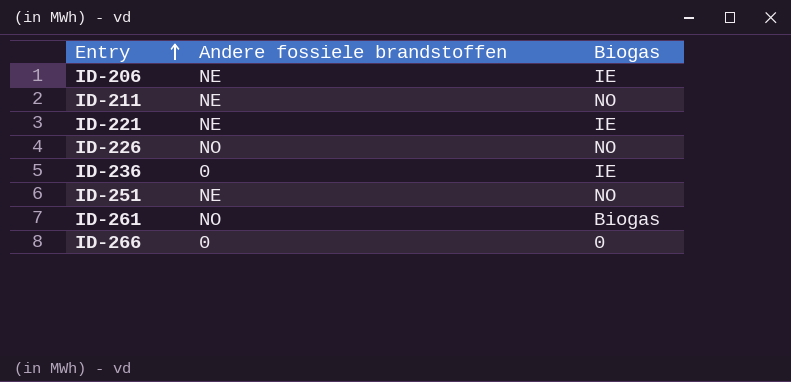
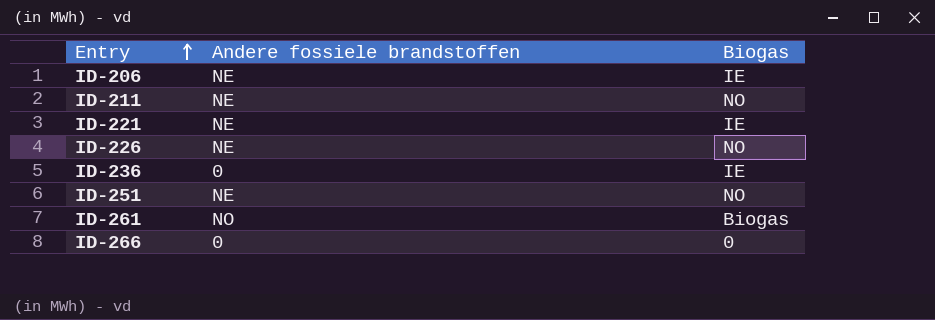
ID-226 | Andere fossiele brandstoffen: NO -> NE

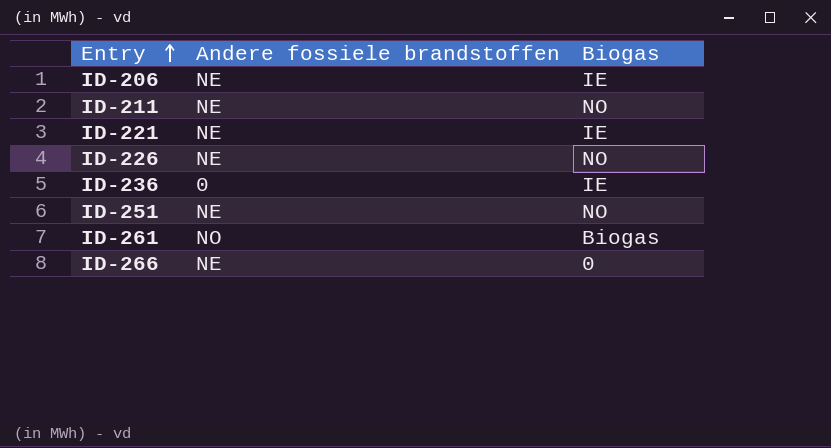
ID-266 | Andere fossiele brandstoffen: 0 -> NE

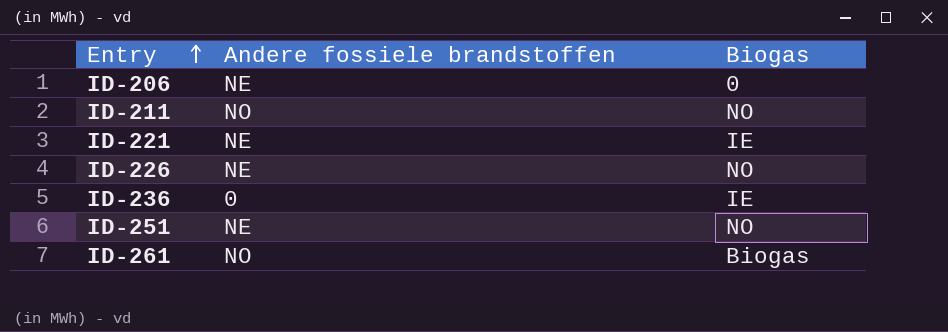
row ID-266: NE | 0 -> none
ID-206 | Biogas: IE -> 0
ID-211 | Andere fossiele brandstoffen: NE -> NO

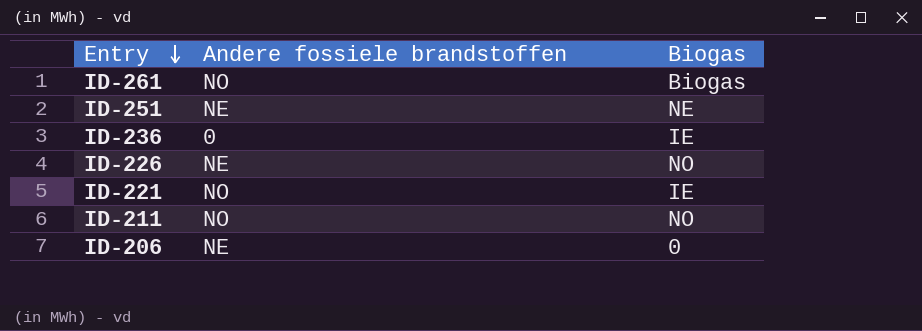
row order: Entry ascending -> Entry descending
ID-251 | Biogas: NO -> NE
ID-221 | Andere fossiele brandstoffen: NE -> NO

